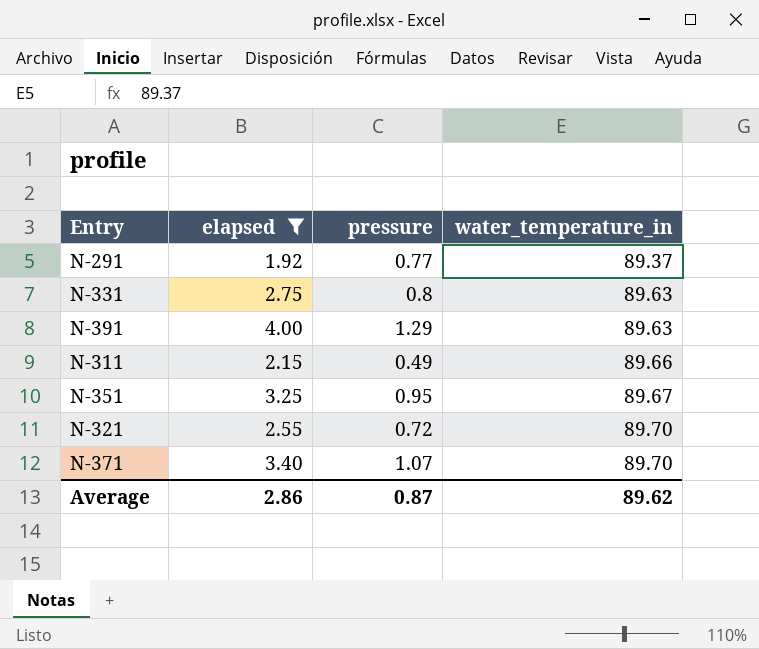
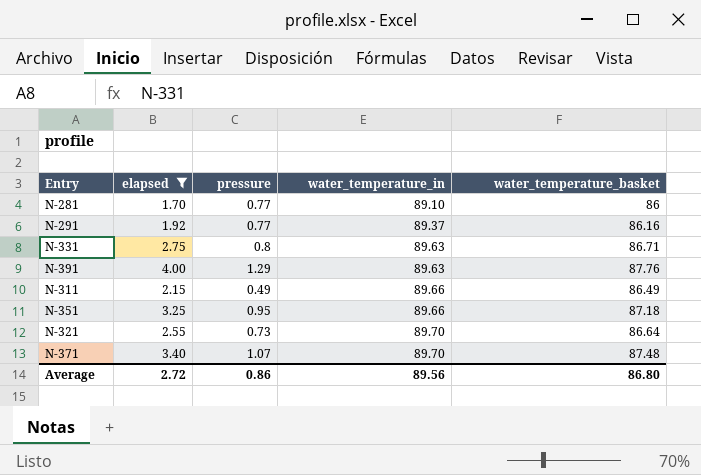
column water_temperature_basket | position: none -> 5
row N-281: none -> 1.70 | 0.77 | 89.10 | 86
N-351 | water_temperature_in: 89.67 -> 89.66
N-321 | pressure: 0.72 -> 0.73
Average | elapsed: 2.86 -> 2.72
Average | pressure: 0.87 -> 0.86
Average | water_temperature_in: 89.62 -> 89.56

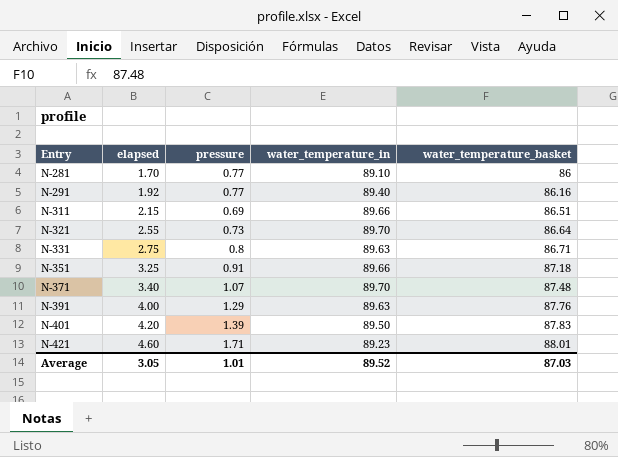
filter: elapsed <= 4.00 -> none
row order: water_temperature_in ascending -> Entry ascending
N-291 | water_temperature_in: 89.37 -> 89.40
N-311 | pressure: 0.49 -> 0.69
N-311 | water_temperature_basket: 86.49 -> 86.51
N-351 | pressure: 0.95 -> 0.91
Average | elapsed: 2.72 -> 3.05
Average | pressure: 0.86 -> 1.01
Average | water_temperature_in: 89.56 -> 89.52
Average | water_temperature_basket: 86.80 -> 87.03

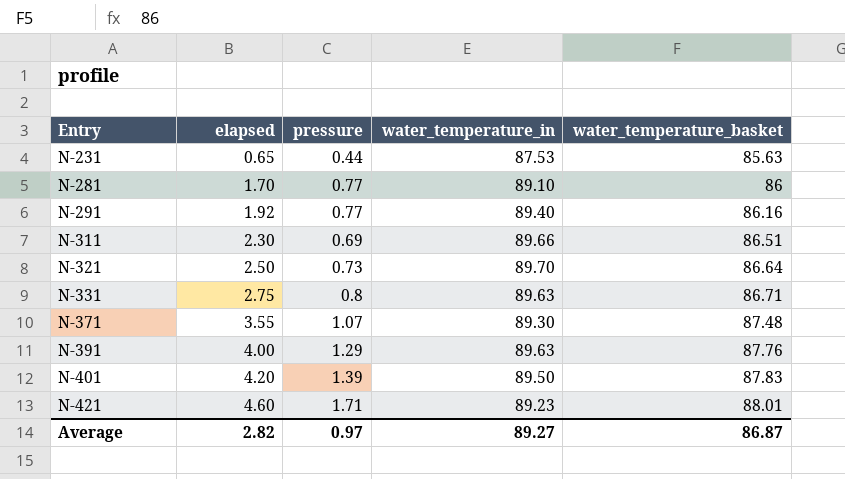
row N-351: 3.25 | 0.91 | 89.66 | 87.18 -> none
row N-231: none -> 0.65 | 0.44 | 87.53 | 85.63
N-311 | elapsed: 2.15 -> 2.30
N-321 | elapsed: 2.55 -> 2.50
N-371 | elapsed: 3.40 -> 3.55
N-371 | water_temperature_in: 89.70 -> 89.30
Average | elapsed: 3.05 -> 2.82
Average | pressure: 1.01 -> 0.97
Average | water_temperature_in: 89.52 -> 89.27
Average | water_temperature_basket: 87.03 -> 86.87

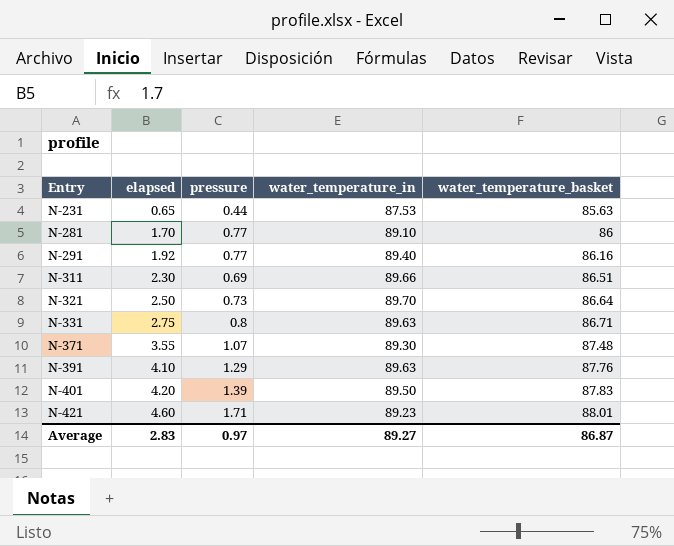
N-391 | elapsed: 4.00 -> 4.10
Average | elapsed: 2.82 -> 2.83

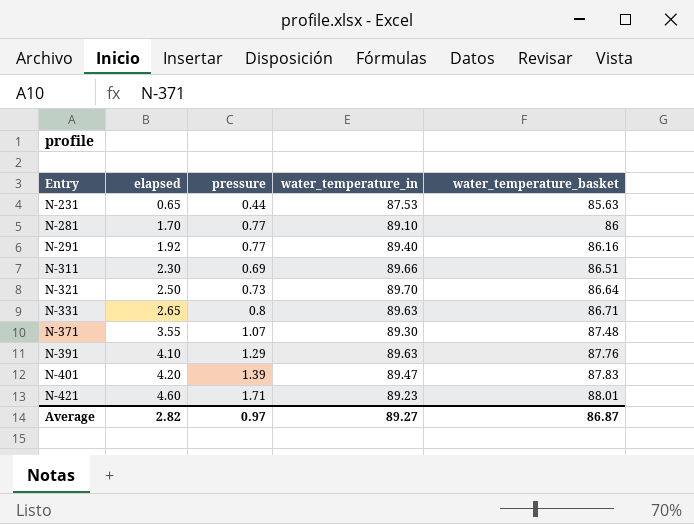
N-331 | elapsed: 2.75 -> 2.65
N-401 | water_temperature_in: 89.50 -> 89.47
Average | elapsed: 2.83 -> 2.82

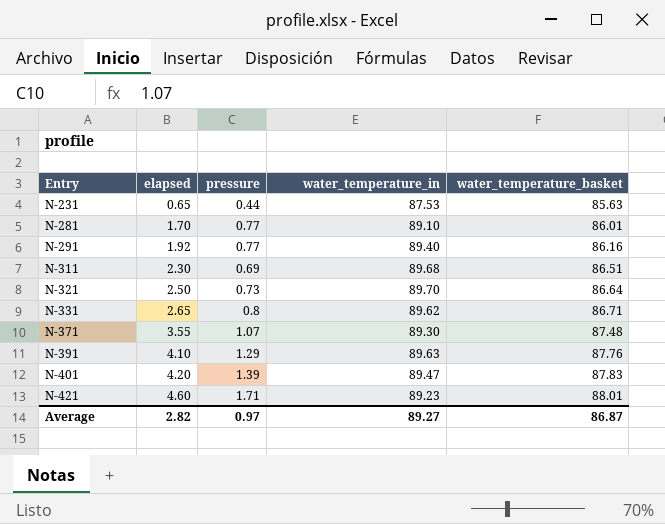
N-281 | water_temperature_basket: 86 -> 86.01
N-311 | water_temperature_in: 89.66 -> 89.68
N-331 | water_temperature_in: 89.63 -> 89.62

